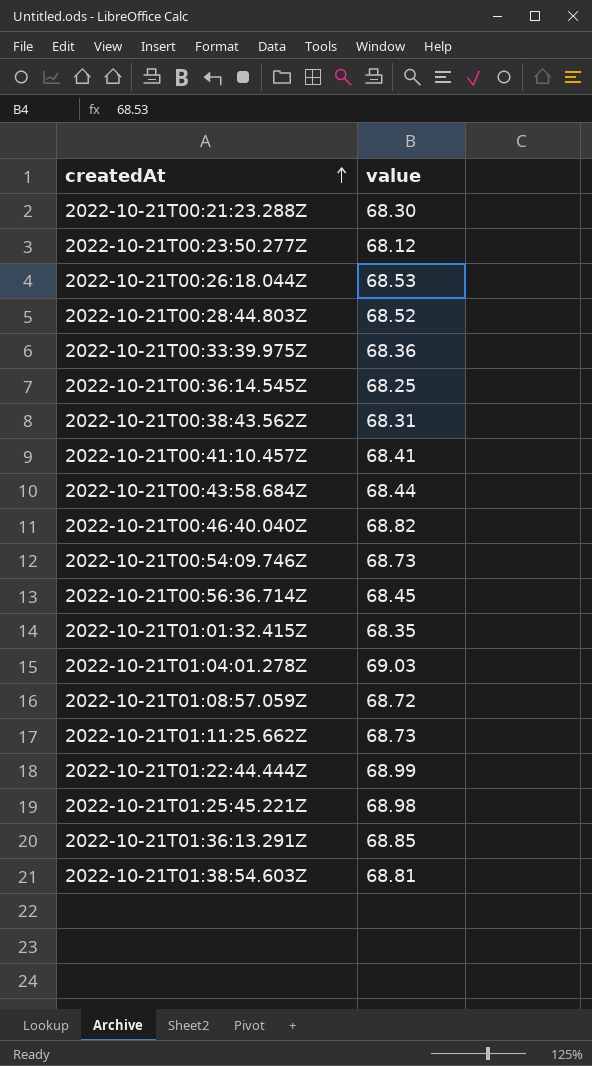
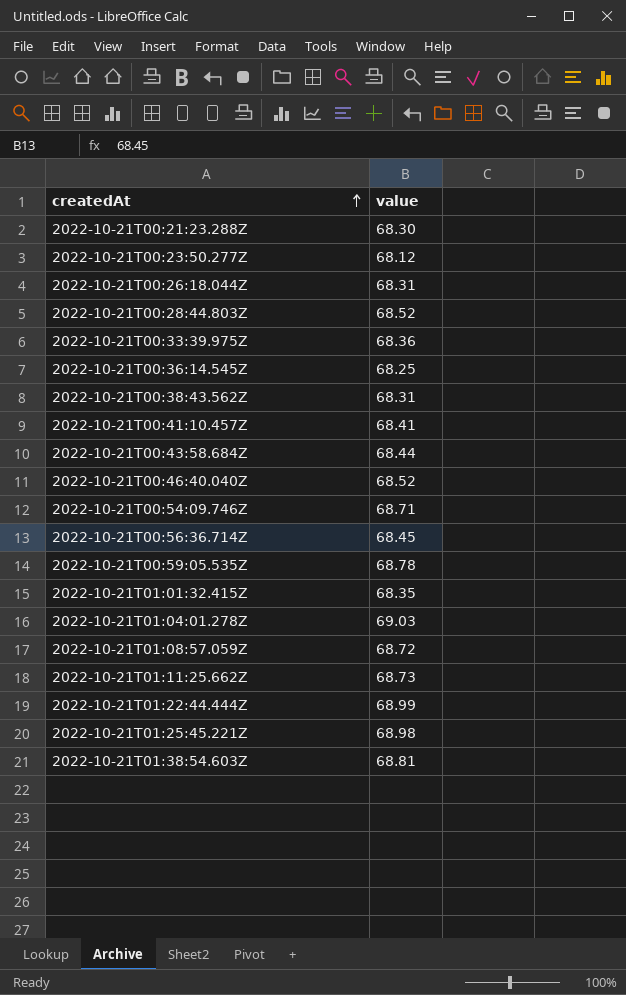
row 2022-10-21T01:36:13.291Z: 68.85 -> none
2022-10-21T00:26:18.044Z | value: 68.53 -> 68.31
2022-10-21T00:46:40.040Z | value: 68.82 -> 68.52
2022-10-21T00:54:09.746Z | value: 68.73 -> 68.71
row 2022-10-21T00:59:05.535Z: none -> 68.78

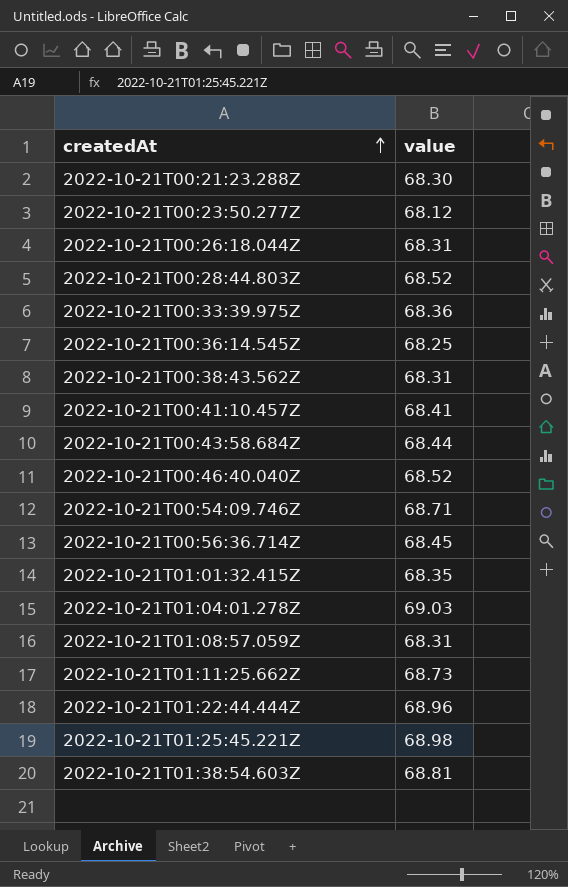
row 2022-10-21T00:59:05.535Z: 68.78 -> none
2022-10-21T01:08:57.059Z | value: 68.72 -> 68.31
2022-10-21T01:22:44.444Z | value: 68.99 -> 68.96

